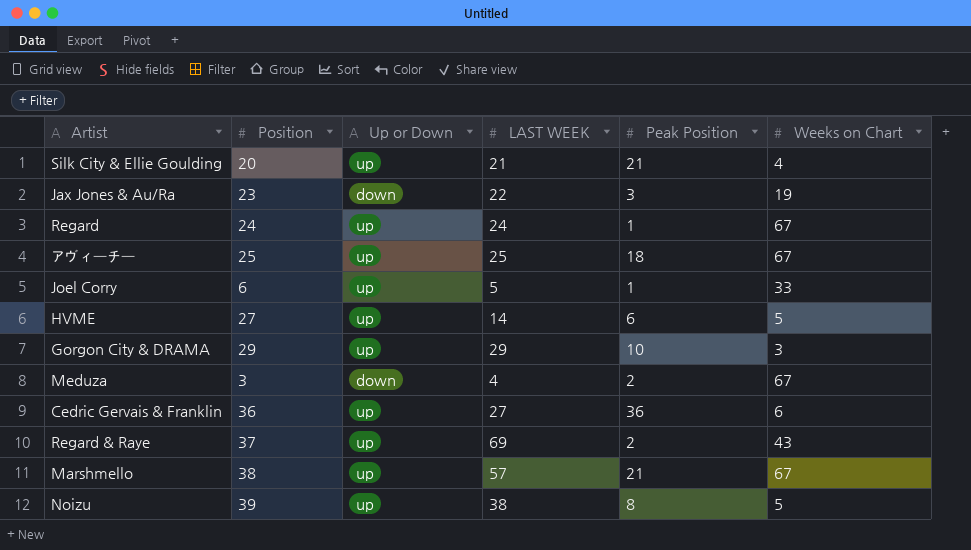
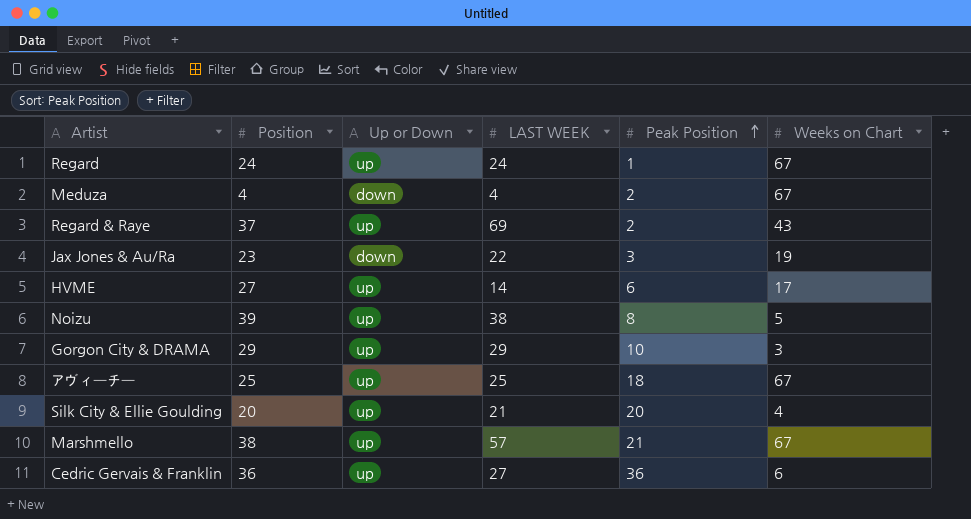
row order: none -> Peak Position ascending
row Joel Corry: 6 | up | 5 | 1 | 33 -> none
Meduza | Position: 3 -> 4
HVME | Weeks on Chart: 5 -> 17
Silk City & Ellie Goulding | Peak Position: 21 -> 20

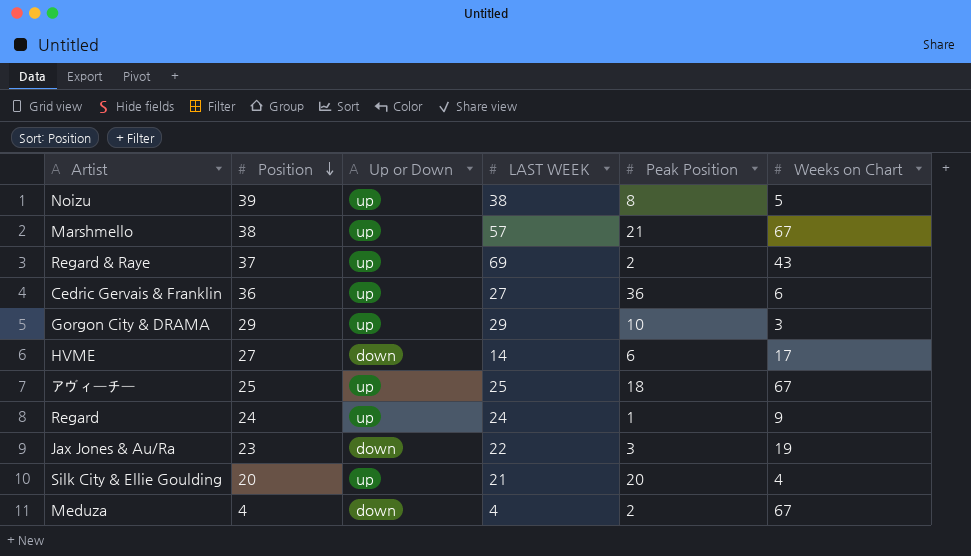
row order: Peak Position ascending -> Position descending
HVME | Up or Down: up -> down
Regard | Weeks on Chart: 67 -> 9

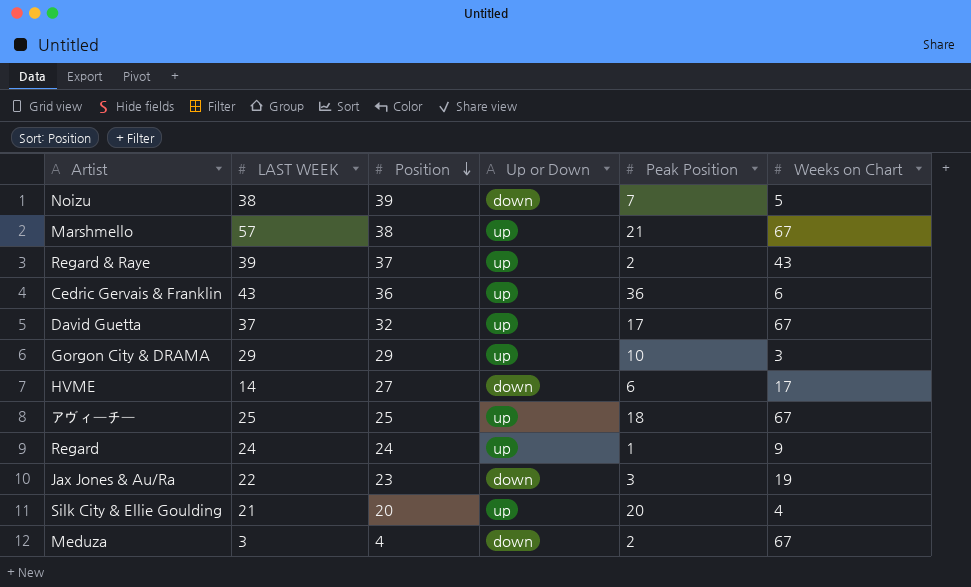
column LAST WEEK | position: 4 -> 2
Noizu | Up or Down: up -> down
Noizu | Peak Position: 8 -> 7
Regard & Raye | LAST WEEK: 69 -> 39
Cedric Gervais & Franklin | LAST WEEK: 27 -> 43
row David Guetta: none -> 37 | 32 | up | 17 | 67
Meduza | LAST WEEK: 4 -> 3

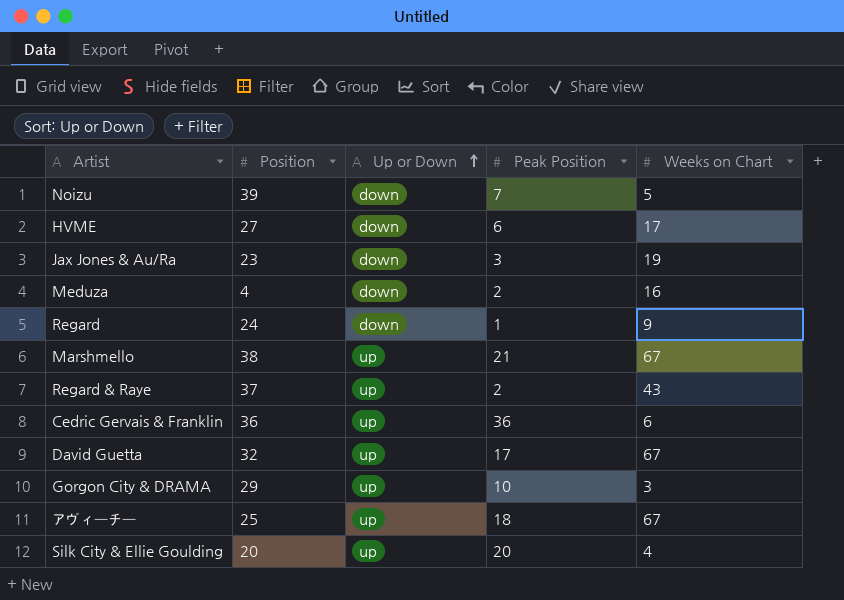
row order: Position descending -> Up or Down ascending
column LAST WEEK | position: 2 -> none
Meduza | Weeks on Chart: 67 -> 16
Regard | Up or Down: up -> down

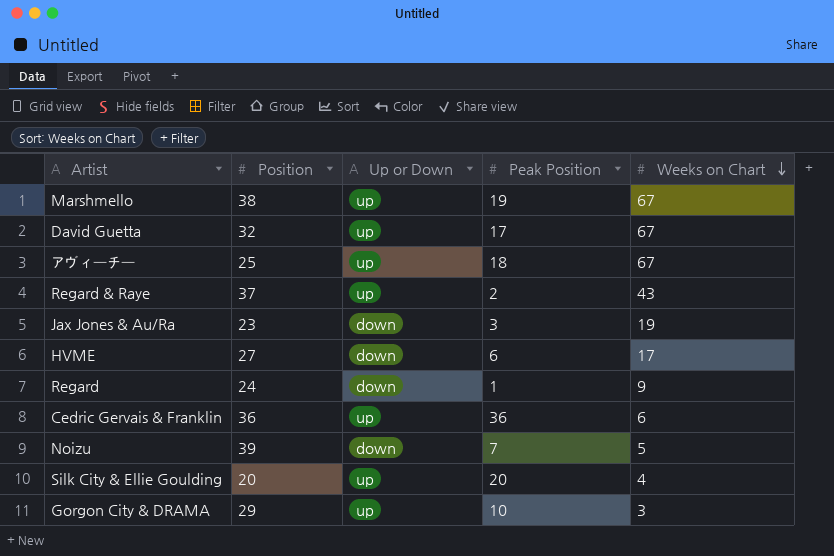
row order: Up or Down ascending -> Weeks on Chart descending
row Meduza: 4 | down | 2 | 16 -> none
Marshmello | Peak Position: 21 -> 19

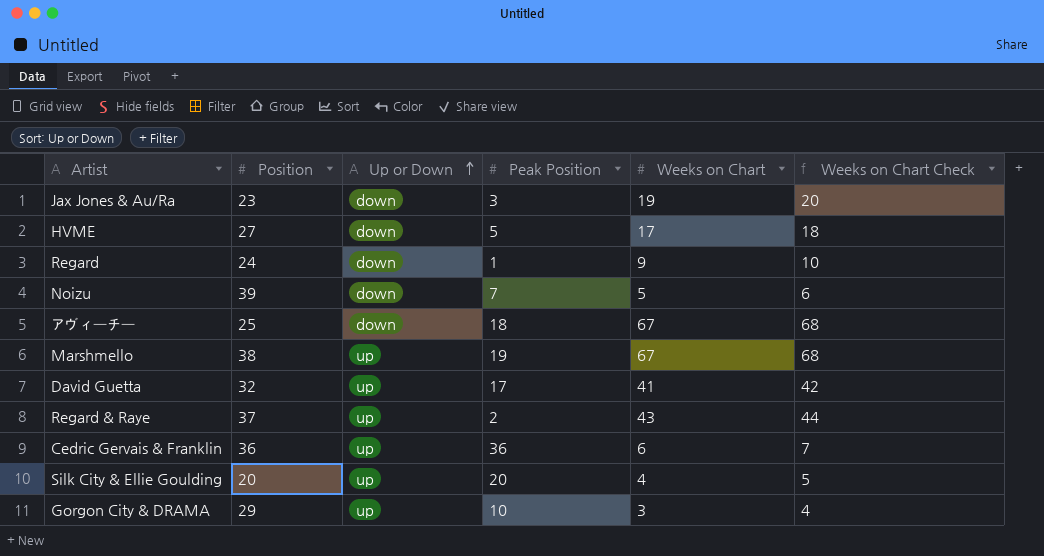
row order: Weeks on Chart descending -> Up or Down ascending
column Weeks on Chart Check | formula: none -> [Weeks on Chart] + 1
HVME | Peak Position: 6 -> 5
アヴィーチー | Up or Down: up -> down
David Guetta | Weeks on Chart: 67 -> 41

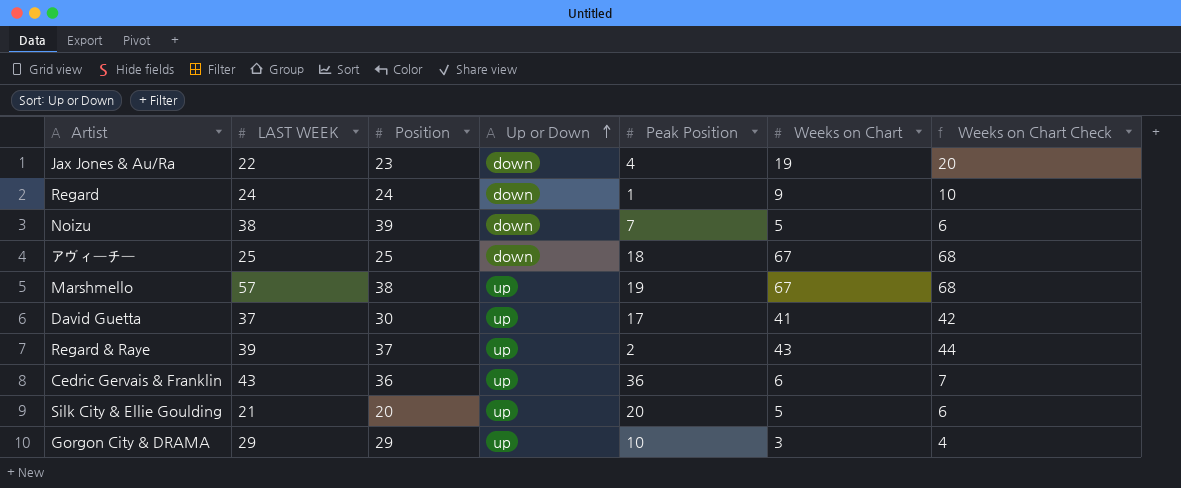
column LAST WEEK | position: none -> 2
row HVME: 27 | down | 5 | 17 | 18 -> none
Jax Jones & Au/Ra | Peak Position: 3 -> 4
David Guetta | Position: 32 -> 30
Silk City & Ellie Goulding | Weeks on Chart: 4 -> 5
Silk City & Ellie Goulding | Weeks on Chart Check: 5 -> 6

